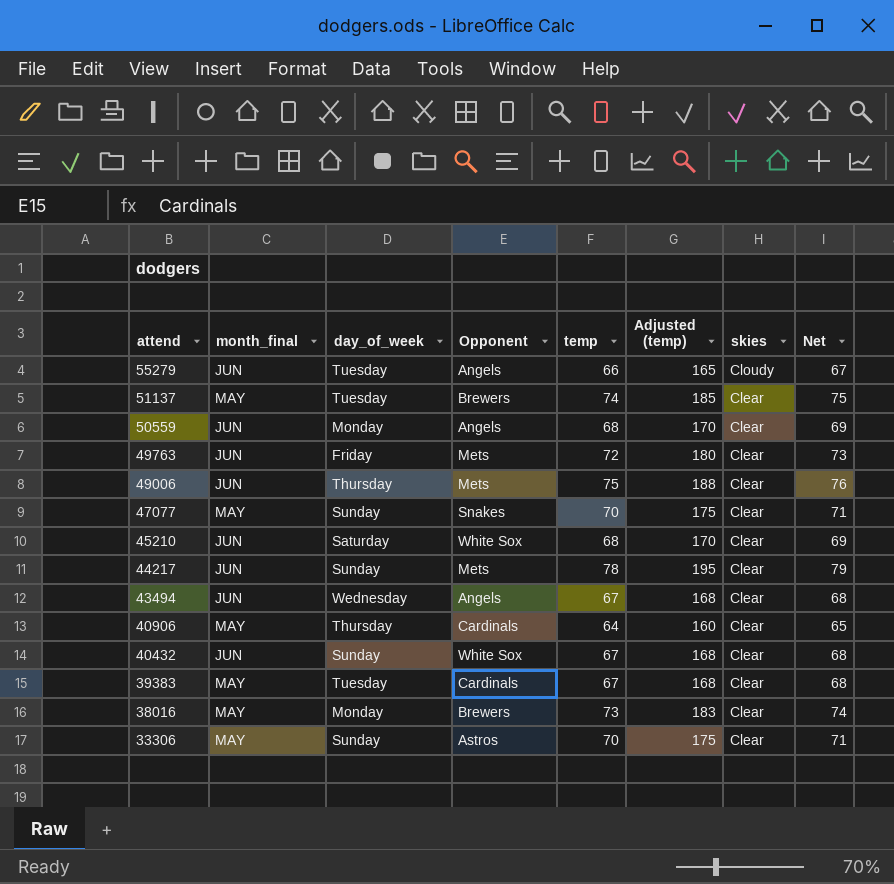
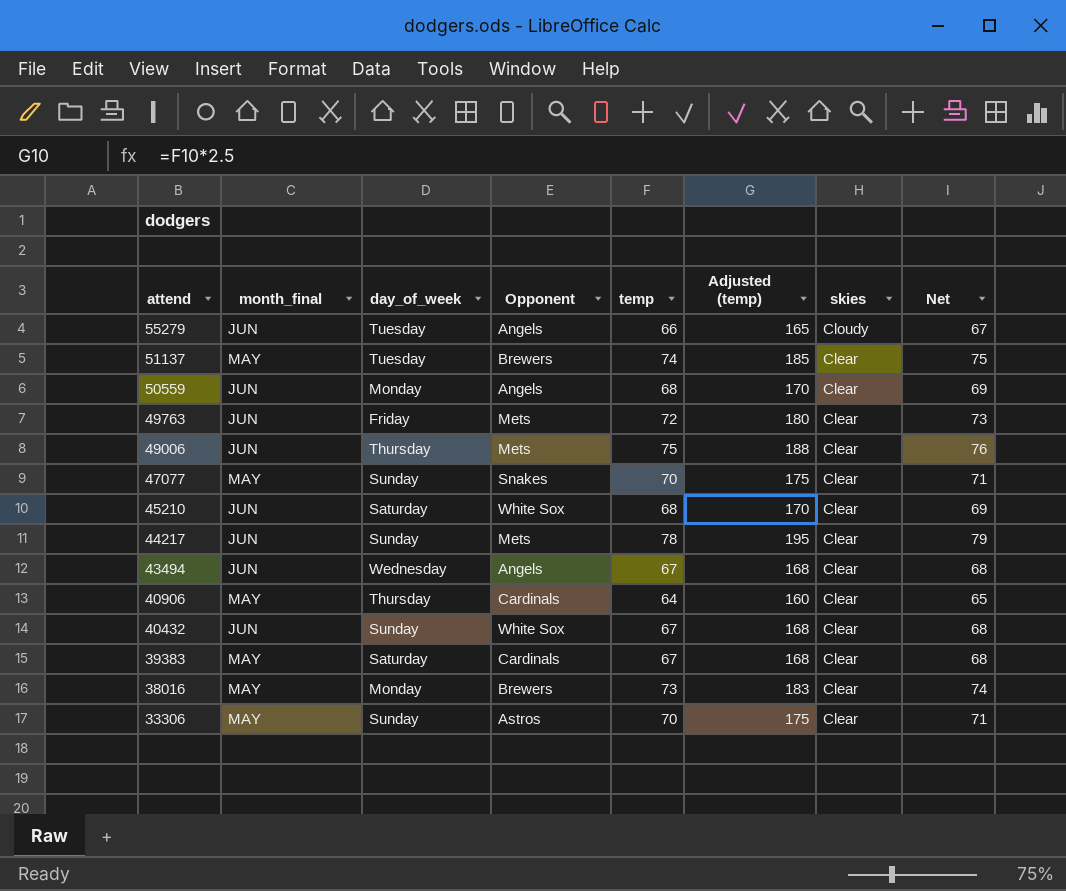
39383 | day_of_week: Tuesday -> Saturday

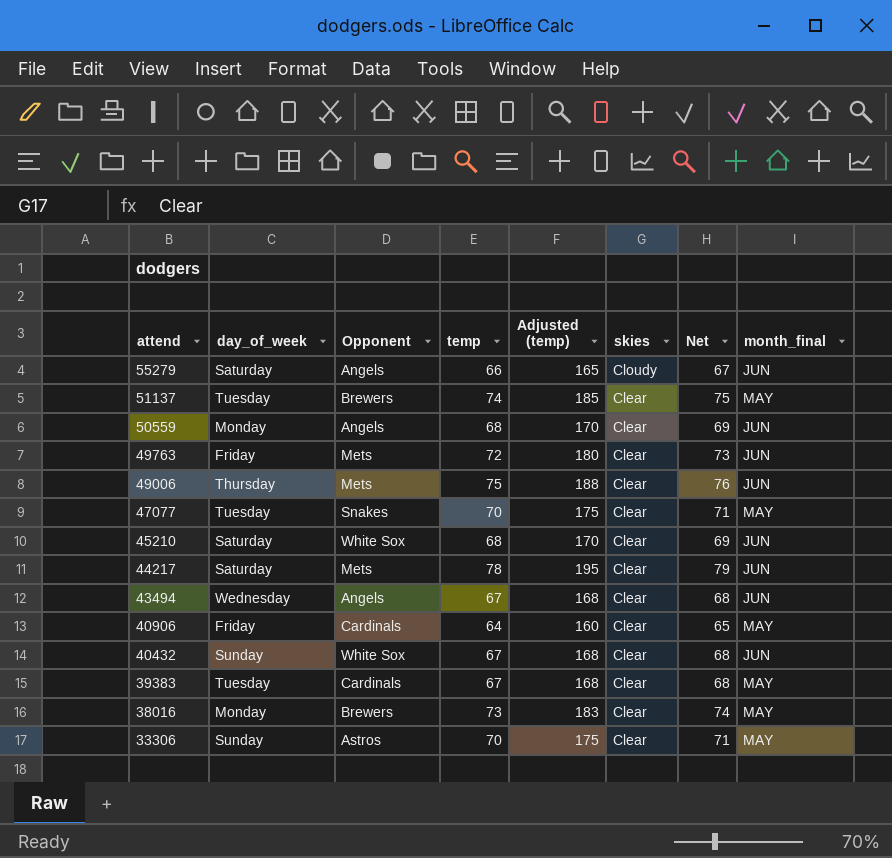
column month_final | position: 2 -> 8
55279 | day_of_week: Tuesday -> Saturday
47077 | day_of_week: Sunday -> Tuesday
44217 | day_of_week: Sunday -> Saturday
40906 | day_of_week: Thursday -> Friday
39383 | day_of_week: Saturday -> Tuesday

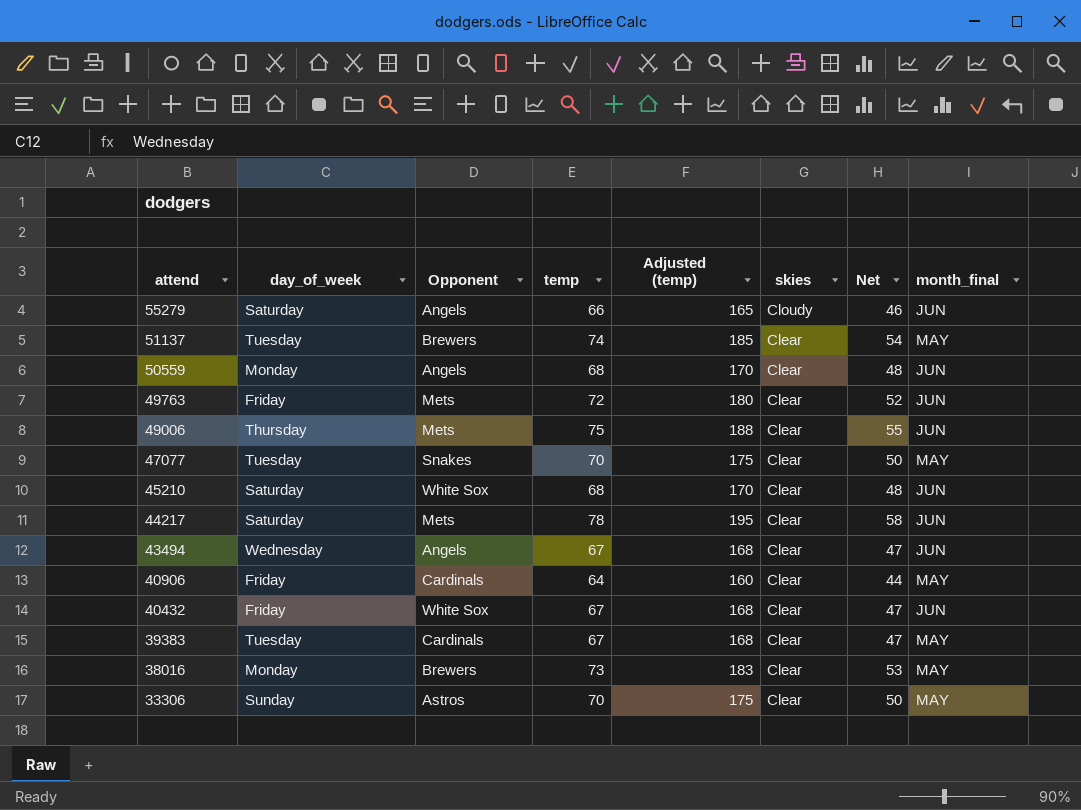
column Net | formula: [temp] + 1 -> [temp] - 20
40432 | day_of_week: Sunday -> Friday

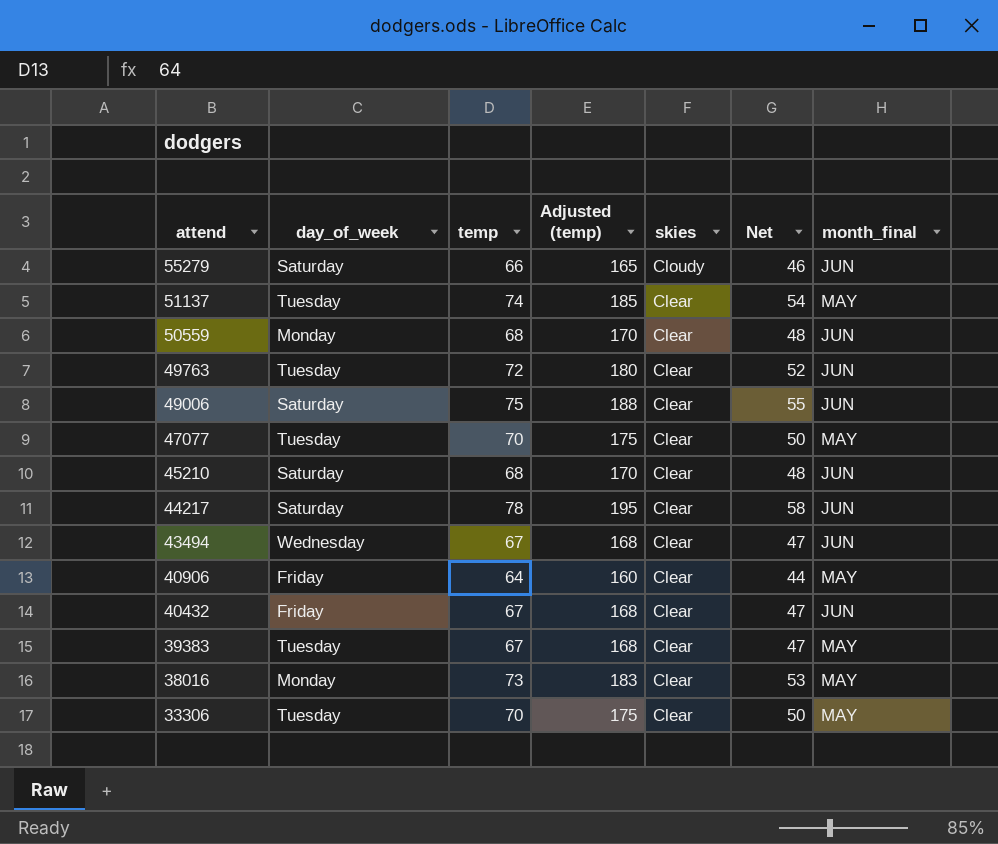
column Opponent | position: 3 -> none
49763 | day_of_week: Friday -> Tuesday
49006 | day_of_week: Thursday -> Saturday
33306 | day_of_week: Sunday -> Tuesday

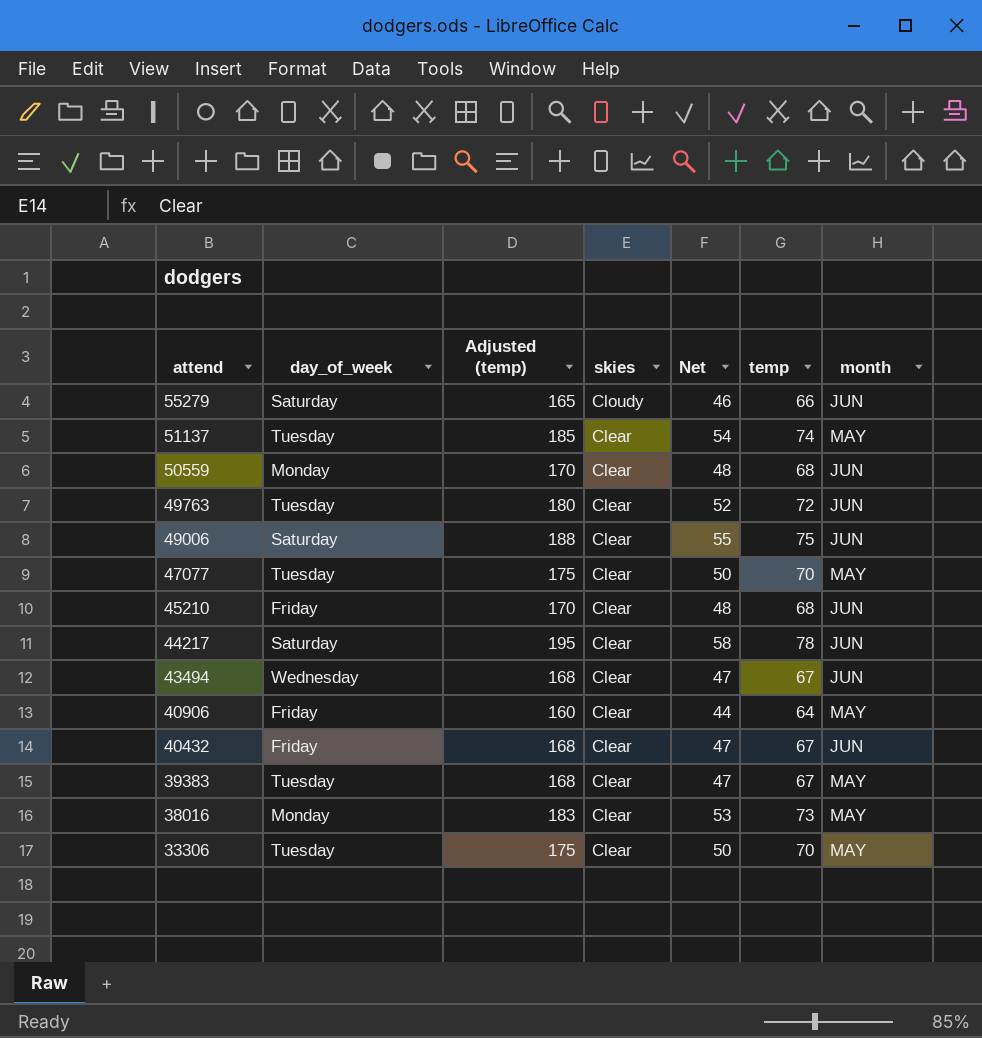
column temp | position: 3 -> 6
column name: month_final -> month
45210 | day_of_week: Saturday -> Friday

